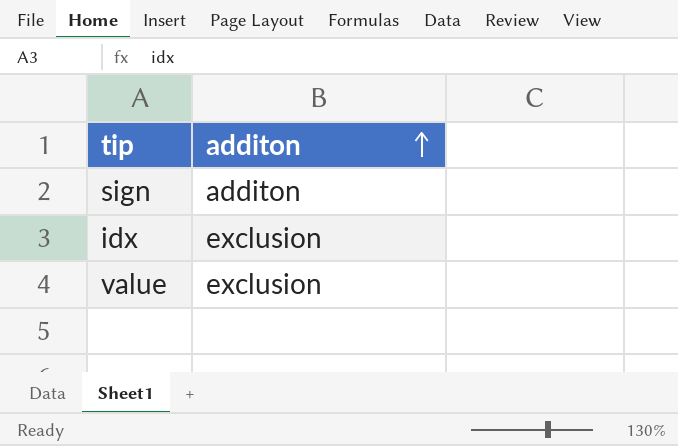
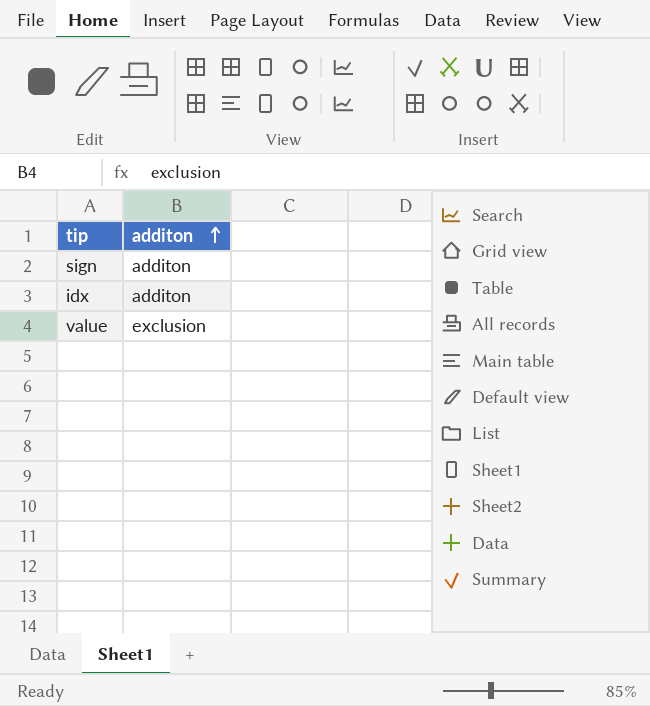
idx | additon: exclusion -> additon

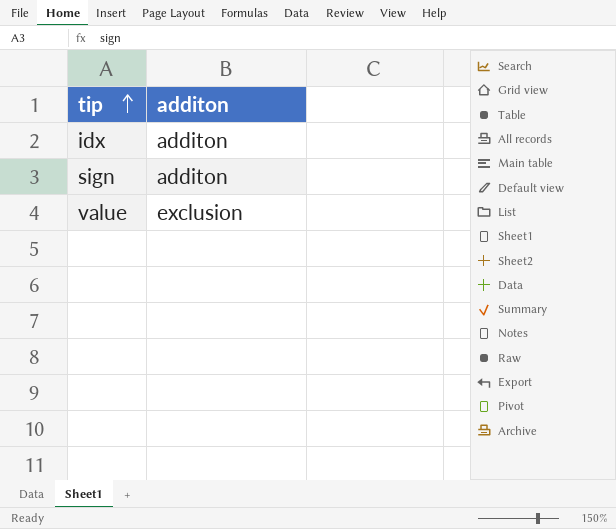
row order: additon ascending -> tip ascending

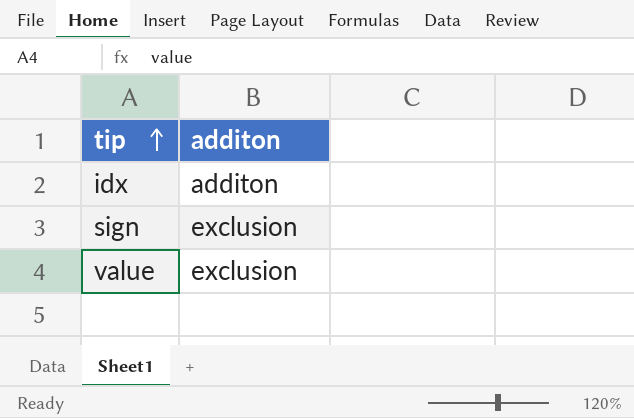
sign | additon: additon -> exclusion

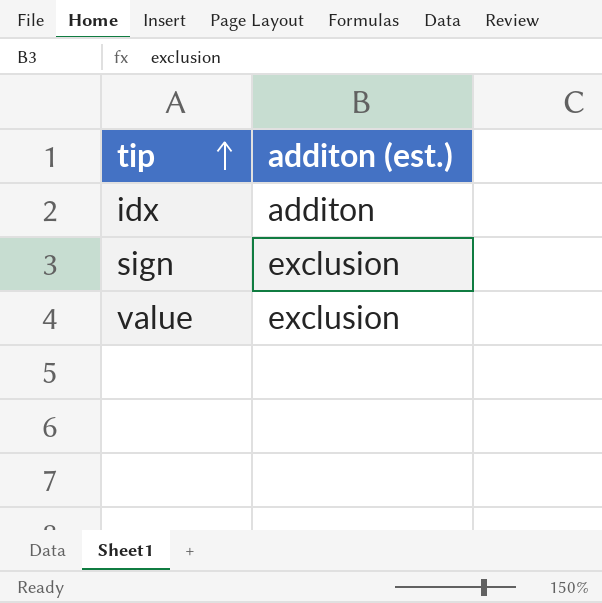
column name: additon -> additon (est.)

